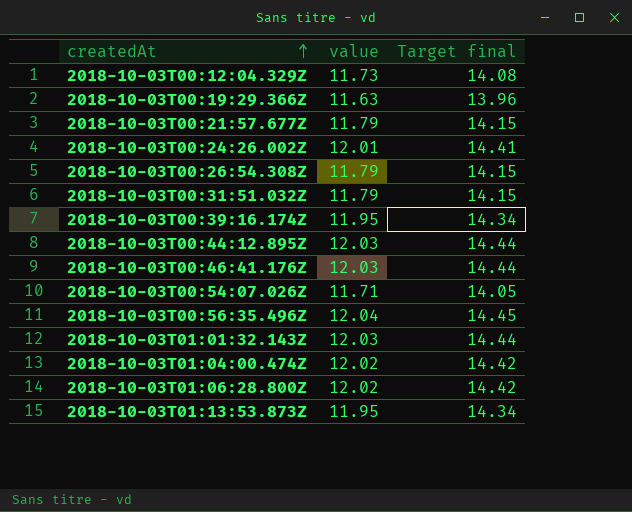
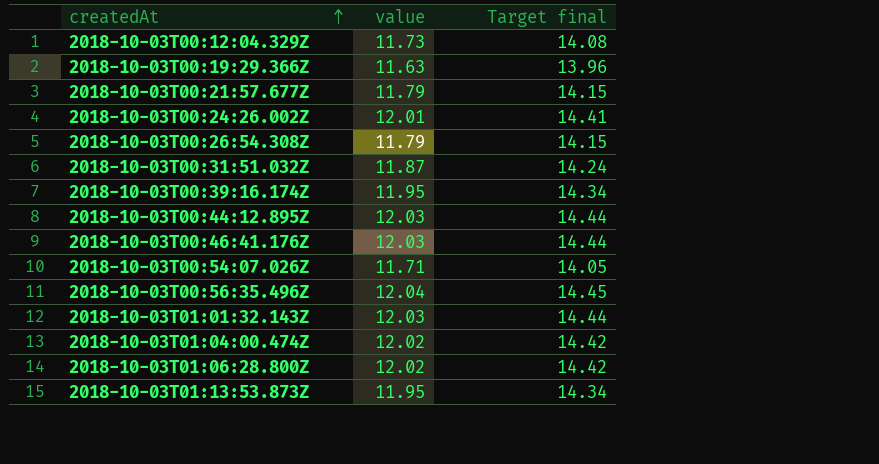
2018-10-03T00:31:51.032Z | value: 11.79 -> 11.87
2018-10-03T00:31:51.032Z | Target final: 14.15 -> 14.24

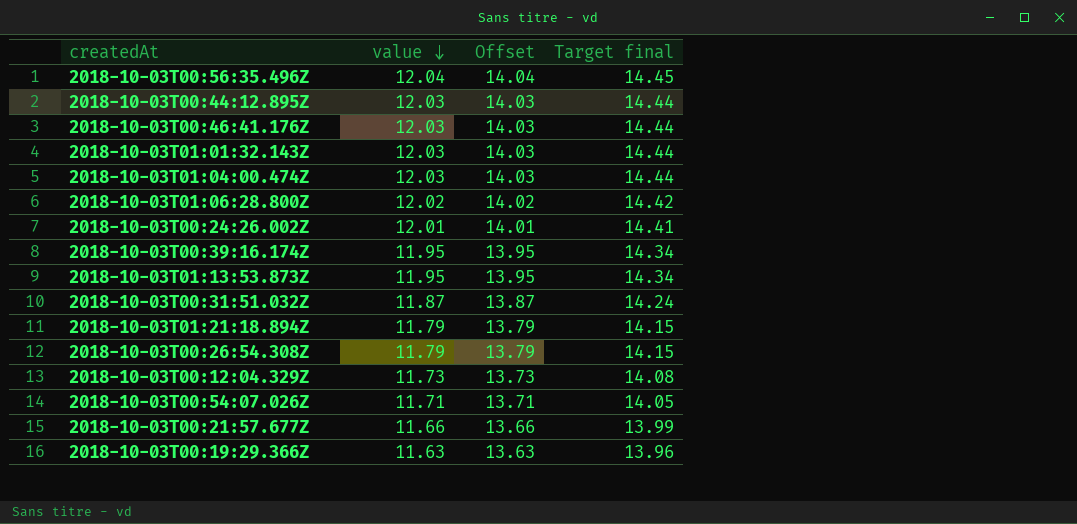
row order: createdAt ascending -> value descending
column Offset | formula: none -> [value] + 2
2018-10-03T01:04:00.474Z | value: 12.02 -> 12.03
2018-10-03T01:04:00.474Z | Target final: 14.42 -> 14.44
row 2018-10-03T01:21:18.894Z: none -> 11.79 | 13.79 | 14.15
2018-10-03T00:21:57.677Z | value: 11.79 -> 11.66
2018-10-03T00:21:57.677Z | Target final: 14.15 -> 13.99

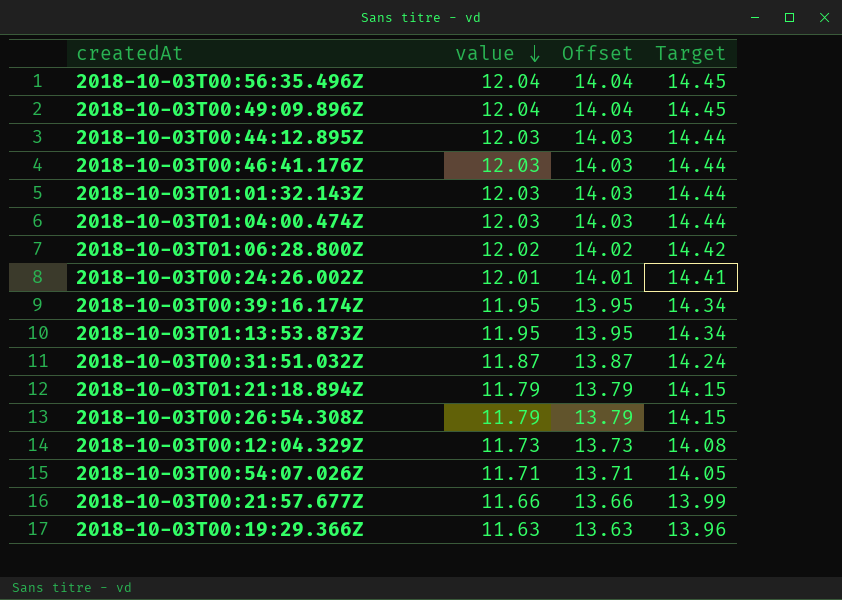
column name: Target final -> Target
row 2018-10-03T00:49:09.896Z: none -> 12.04 | 14.04 | 14.45

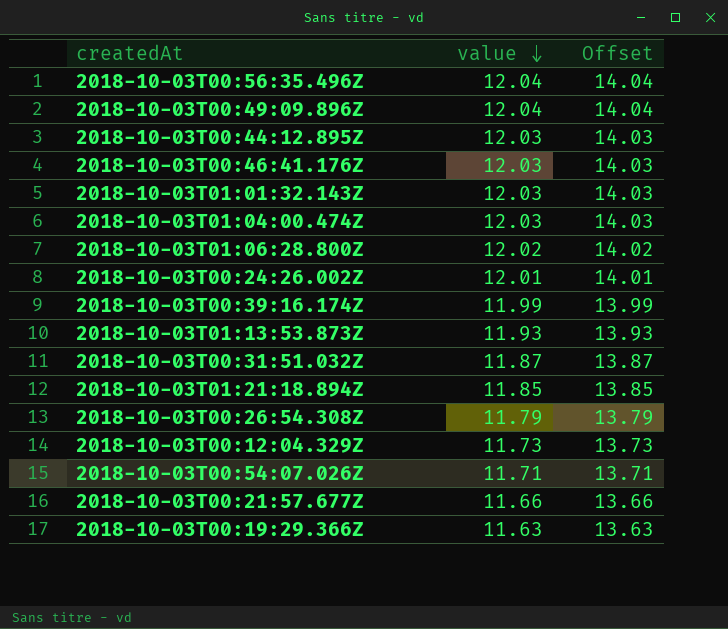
column Target | formula: [value] * 1.2 -> none
2018-10-03T00:39:16.174Z | value: 11.95 -> 11.99
2018-10-03T00:39:16.174Z | Offset: 13.95 -> 13.99
2018-10-03T01:13:53.873Z | value: 11.95 -> 11.93
2018-10-03T01:13:53.873Z | Offset: 13.95 -> 13.93
2018-10-03T01:21:18.894Z | value: 11.79 -> 11.85
2018-10-03T01:21:18.894Z | Offset: 13.79 -> 13.85

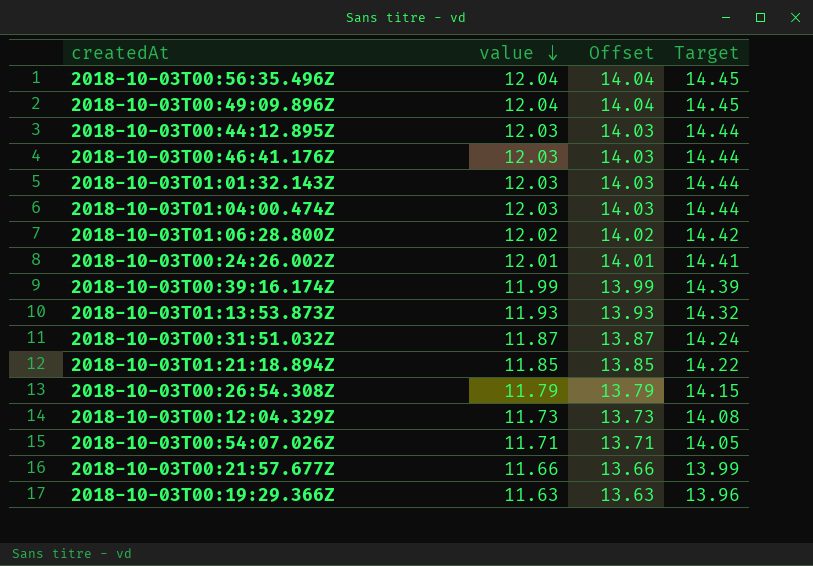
column Target | formula: none -> [value] * 1.2

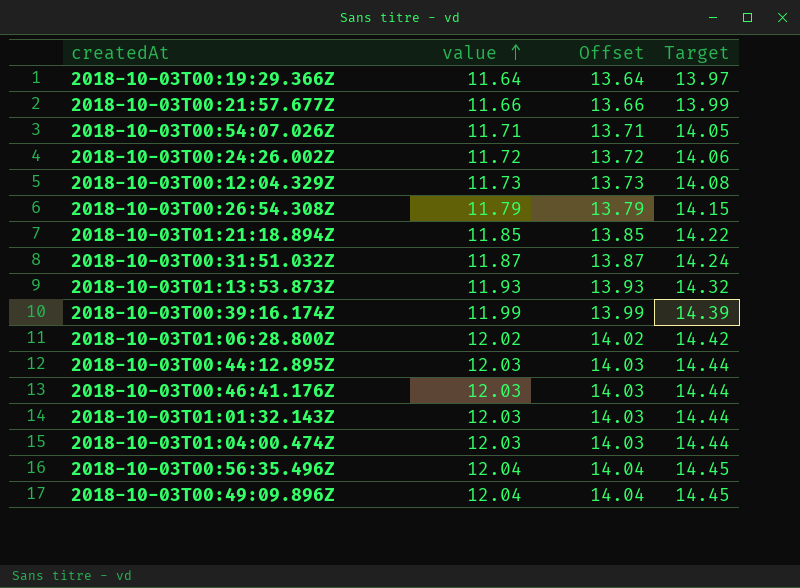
row order: value descending -> value ascending
2018-10-03T00:19:29.366Z | value: 11.63 -> 11.64
2018-10-03T00:19:29.366Z | Offset: 13.63 -> 13.64
2018-10-03T00:19:29.366Z | Target: 13.96 -> 13.97
2018-10-03T00:24:26.002Z | value: 12.01 -> 11.72
2018-10-03T00:24:26.002Z | Offset: 14.01 -> 13.72
2018-10-03T00:24:26.002Z | Target: 14.41 -> 14.06

